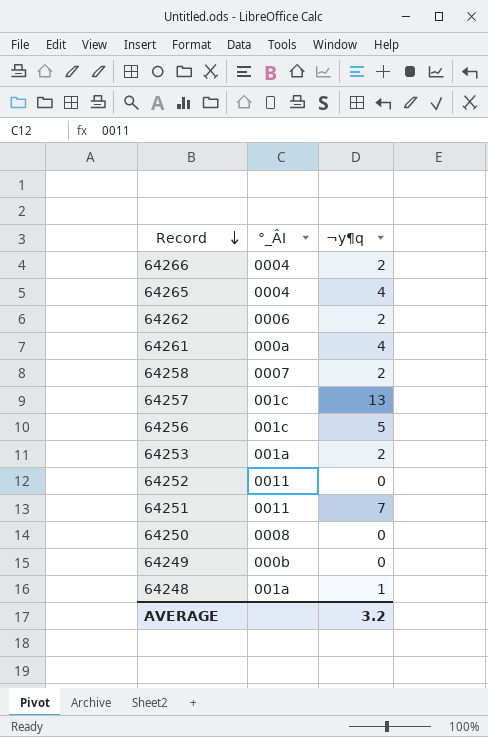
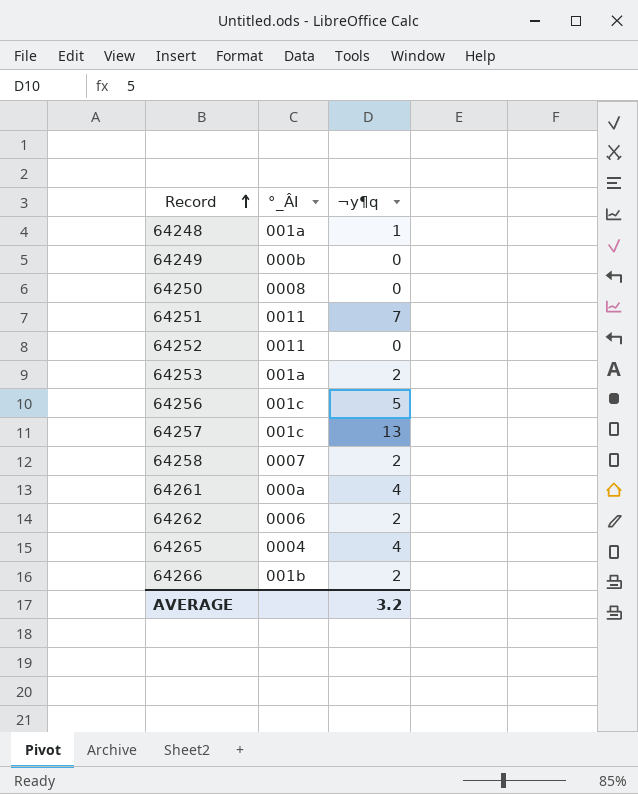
row order: Record descending -> Record ascending
64266 | °_ÂI: 0004 -> 001b

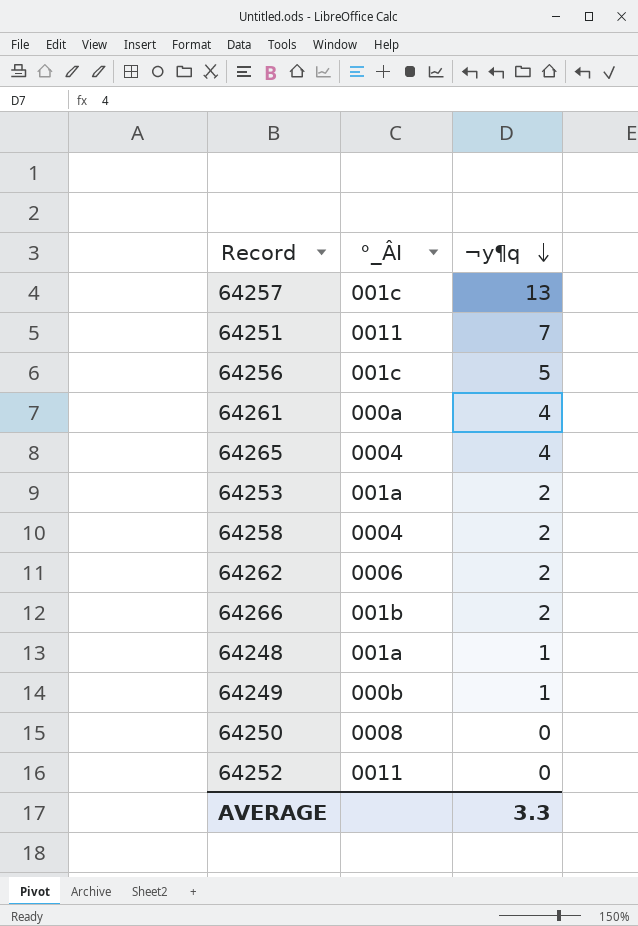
row order: Record ascending -> ¬y¶q descending
64258 | °_ÂI: 0007 -> 0004
64249 | ¬y¶q: 0 -> 1
AVERAGE | ¬y¶q: 3.2 -> 3.3

